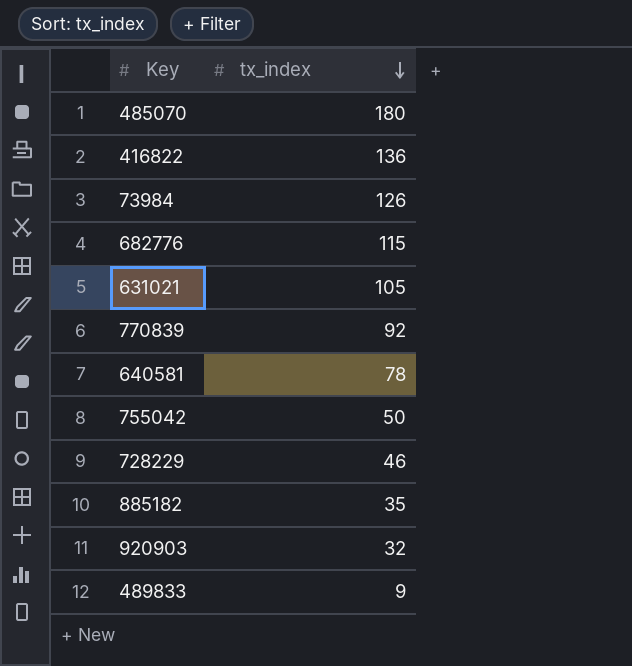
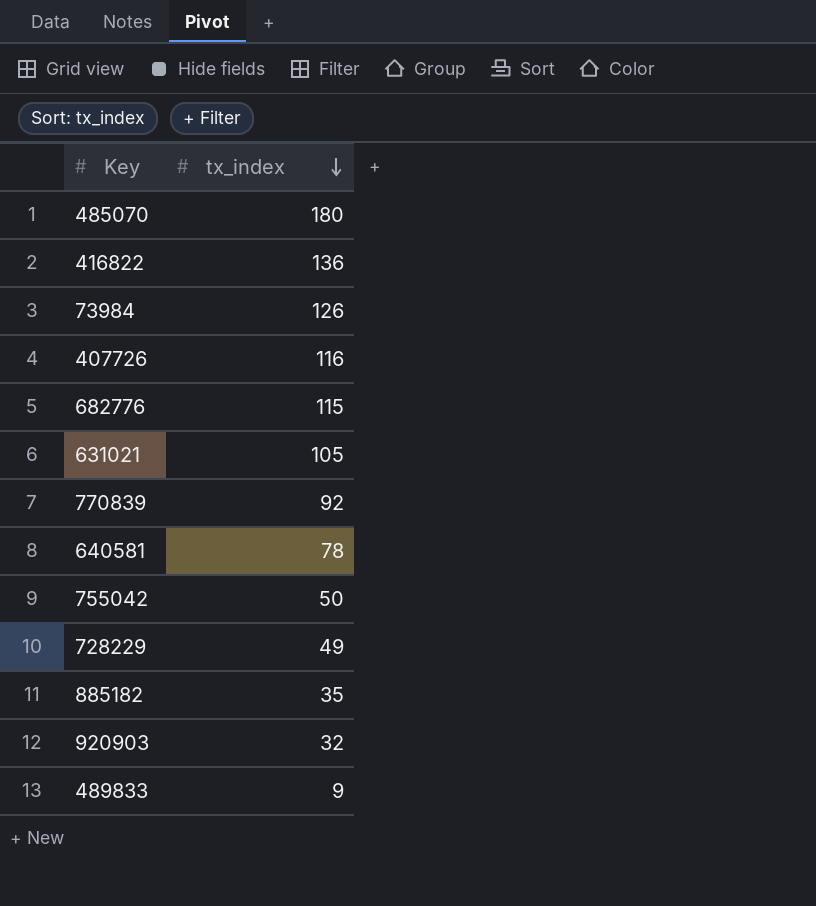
row 407726: none -> 116
728229 | tx_index: 46 -> 49

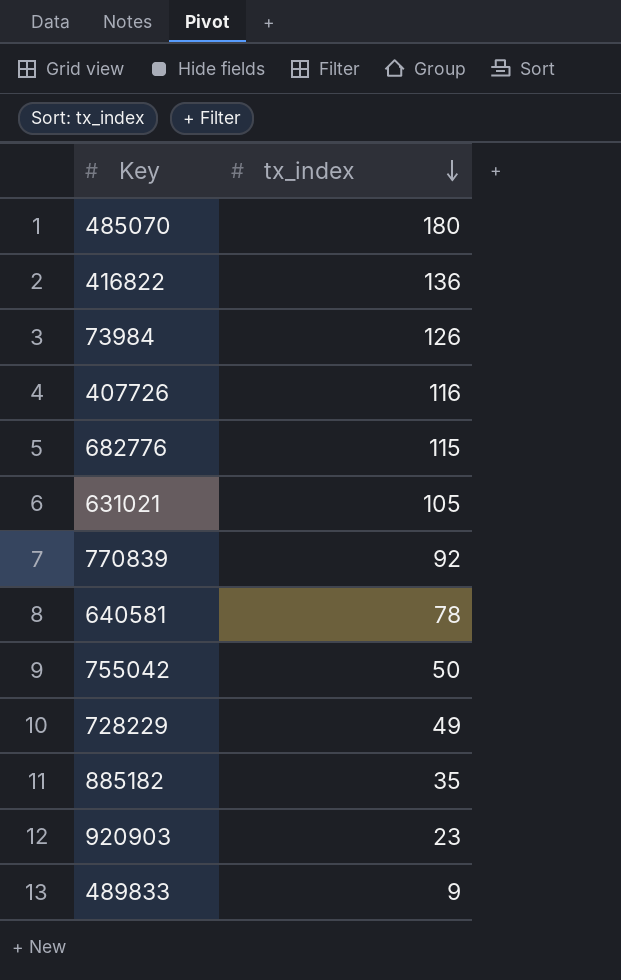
920903 | tx_index: 32 -> 23

